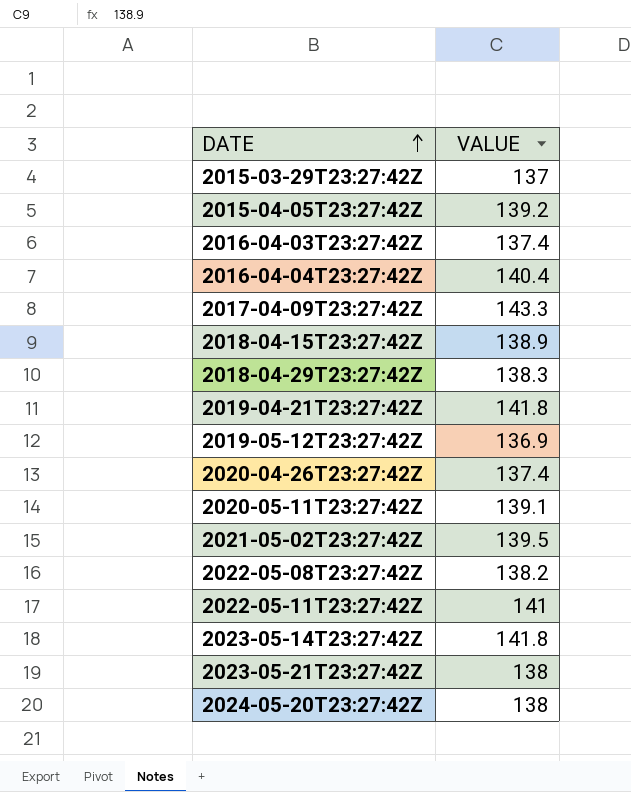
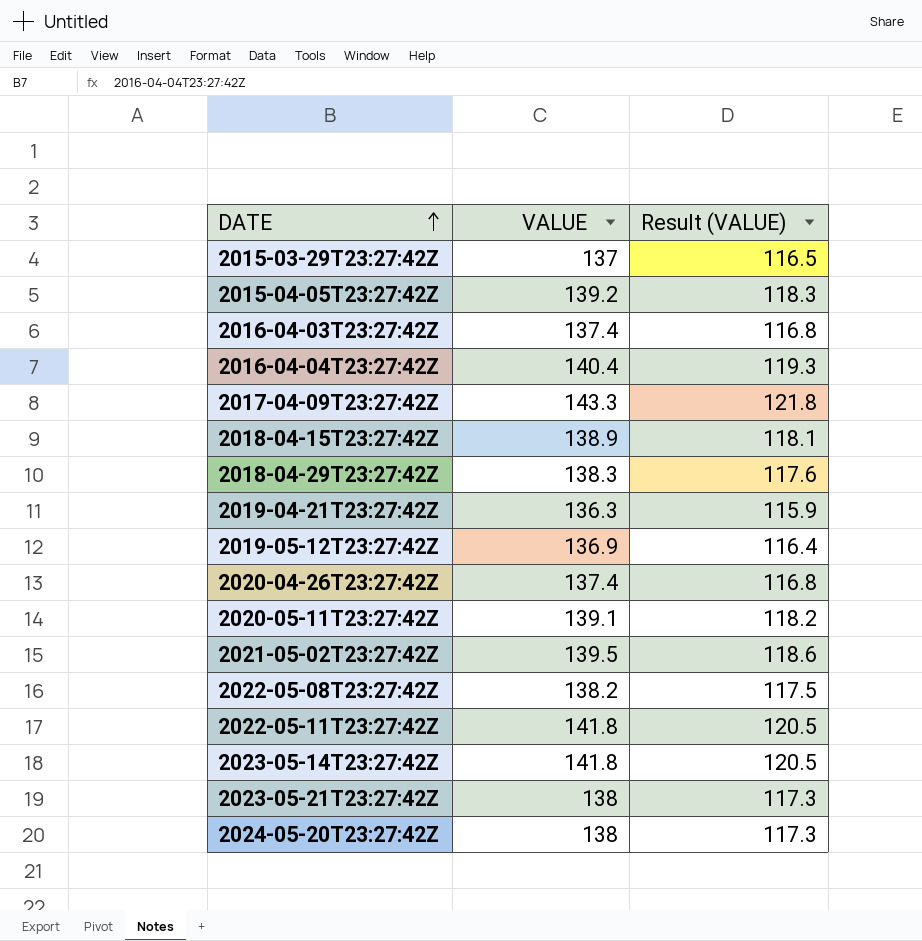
column Result (VALUE) | formula: none -> [VALUE] * 0.85
2019-04-21T23:27:42Z | VALUE: 141.8 -> 136.3
2022-05-11T23:27:42Z | VALUE: 141 -> 141.8

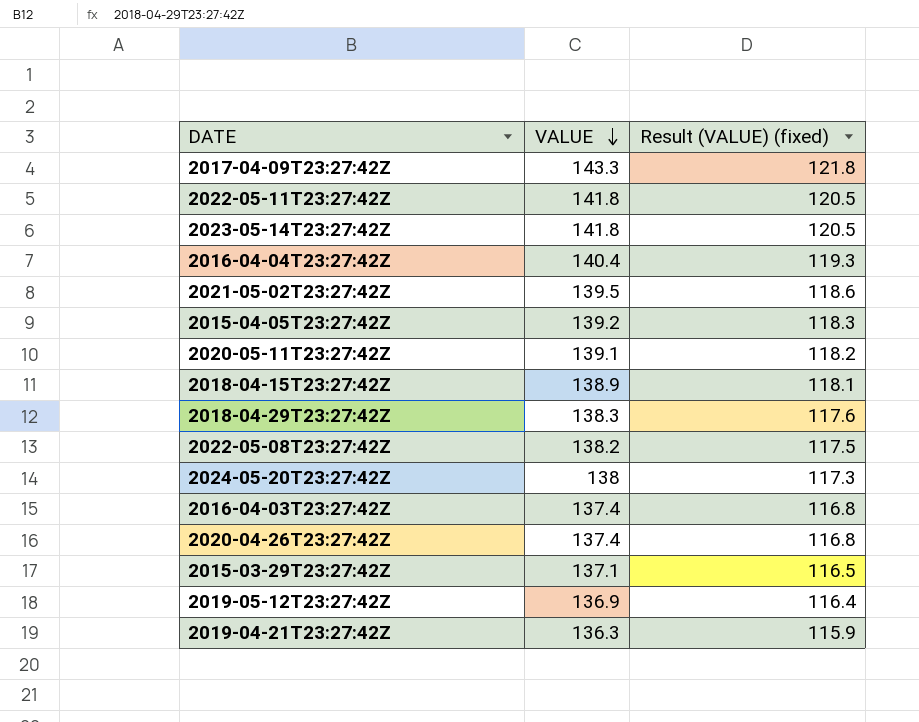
row order: DATE ascending -> VALUE descending
column name: Result (VALUE) -> Result (VALUE) (fixed)
row 2023-05-21T23:27:42Z: 138 | 117.3 -> none
2015-03-29T23:27:42Z | VALUE: 137 -> 137.1

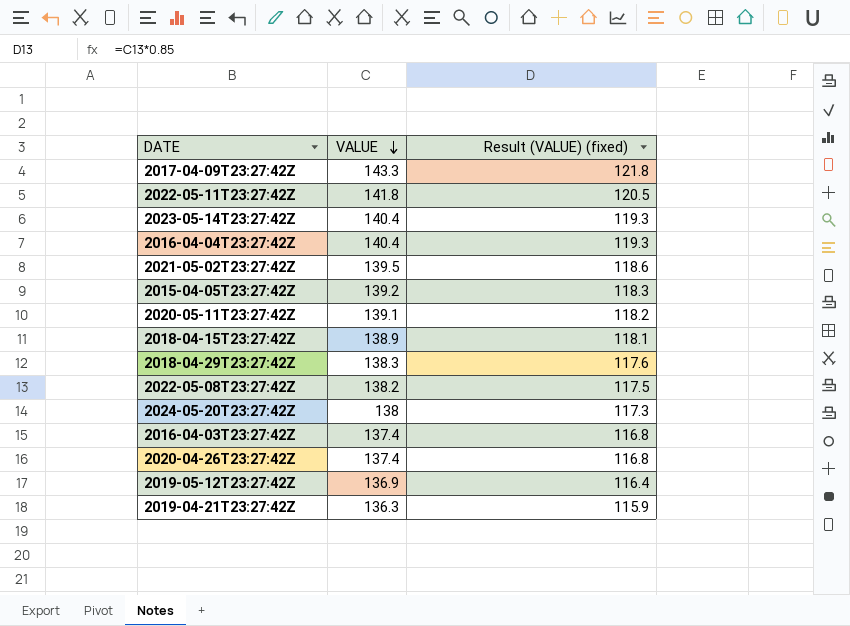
row 2015-03-29T23:27:42Z: 137.1 | 116.5 -> none
2023-05-14T23:27:42Z | VALUE: 141.8 -> 140.4
2023-05-14T23:27:42Z | Result (VALUE) (fixed): 120.5 -> 119.3

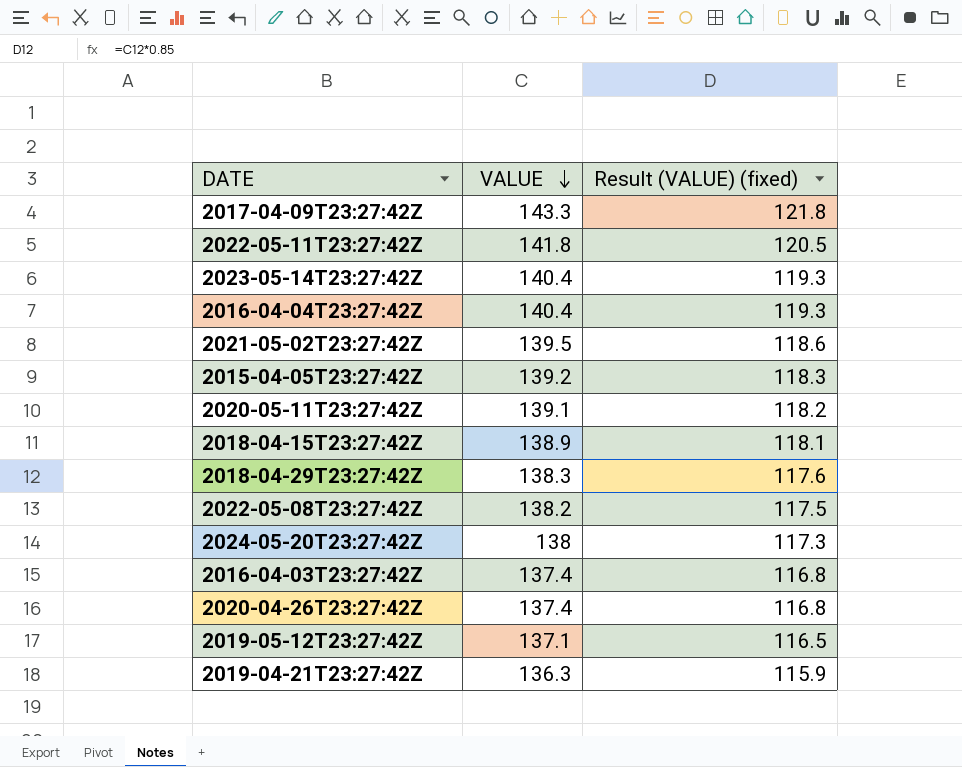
2019-05-12T23:27:42Z | VALUE: 136.9 -> 137.1
2019-05-12T23:27:42Z | Result (VALUE) (fixed): 116.4 -> 116.5

